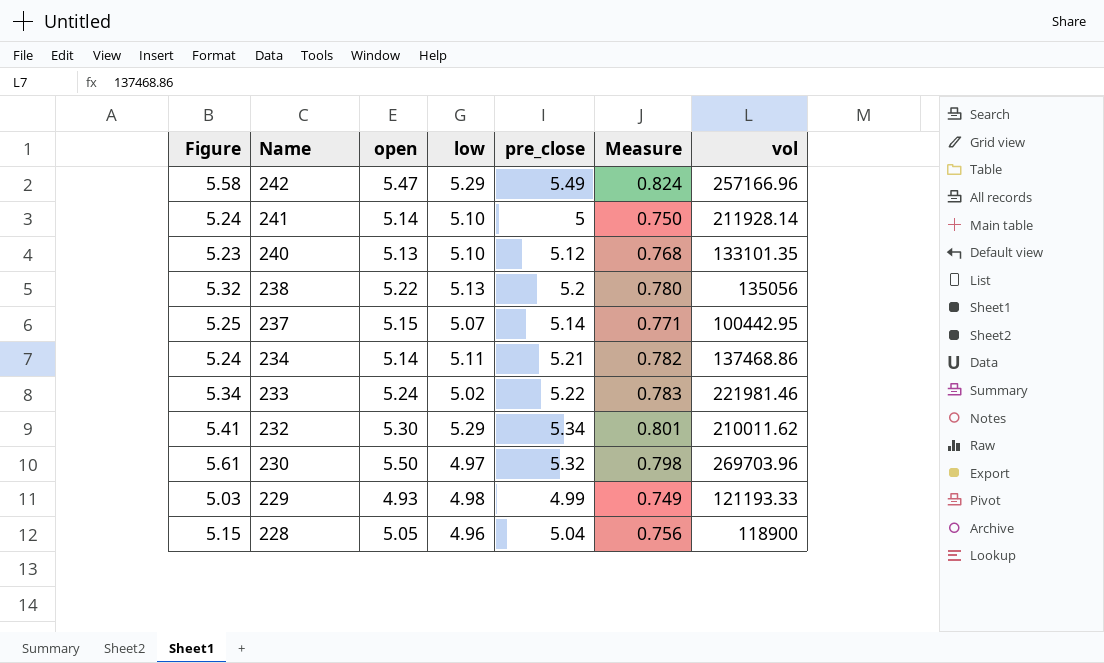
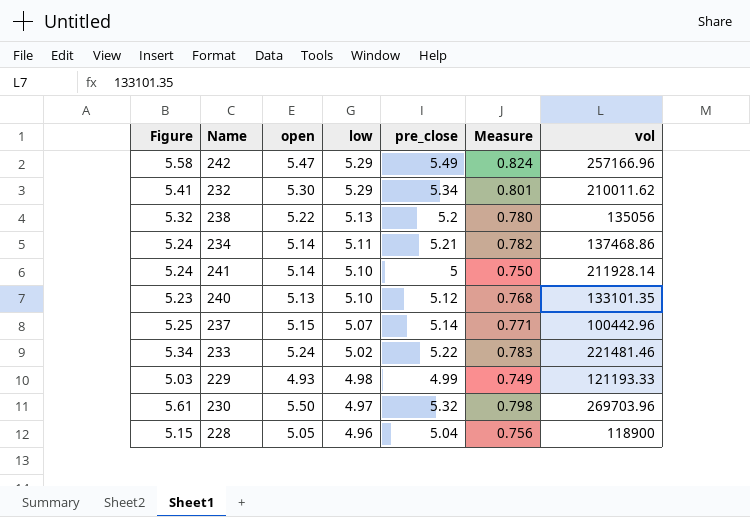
row order: Name descending -> low descending
237 | vol: 100442.95 -> 100442.96
233 | vol: 221981.46 -> 221481.46

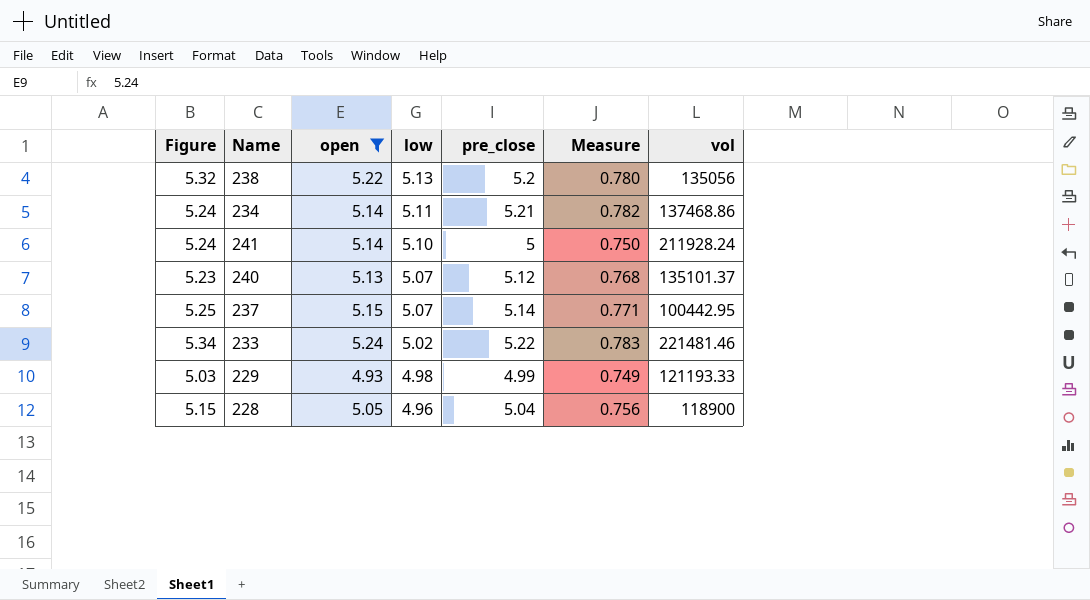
filter: none -> open <= 5.24
241 | vol: 211928.14 -> 211928.24
240 | low: 5.10 -> 5.07
240 | vol: 133101.35 -> 135101.37
237 | vol: 100442.96 -> 100442.95

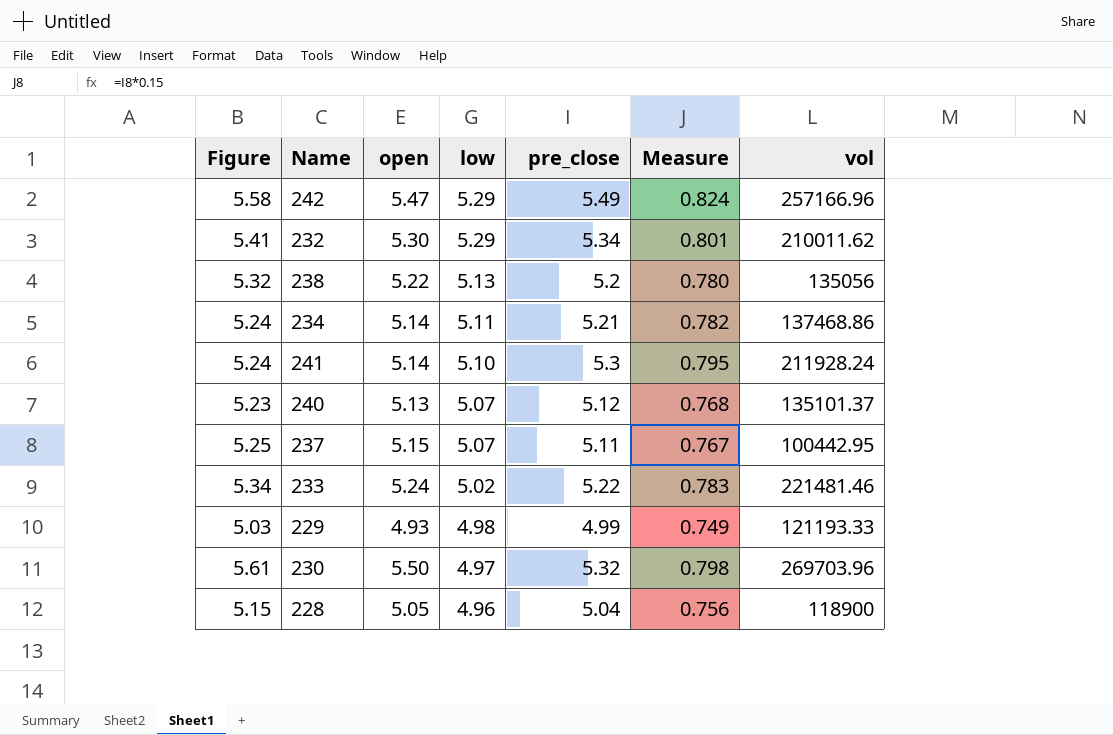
filter: open <= 5.24 -> none
241 | pre_close: 5 -> 5.3
241 | Measure: 0.750 -> 0.795
237 | pre_close: 5.14 -> 5.11
237 | Measure: 0.771 -> 0.767

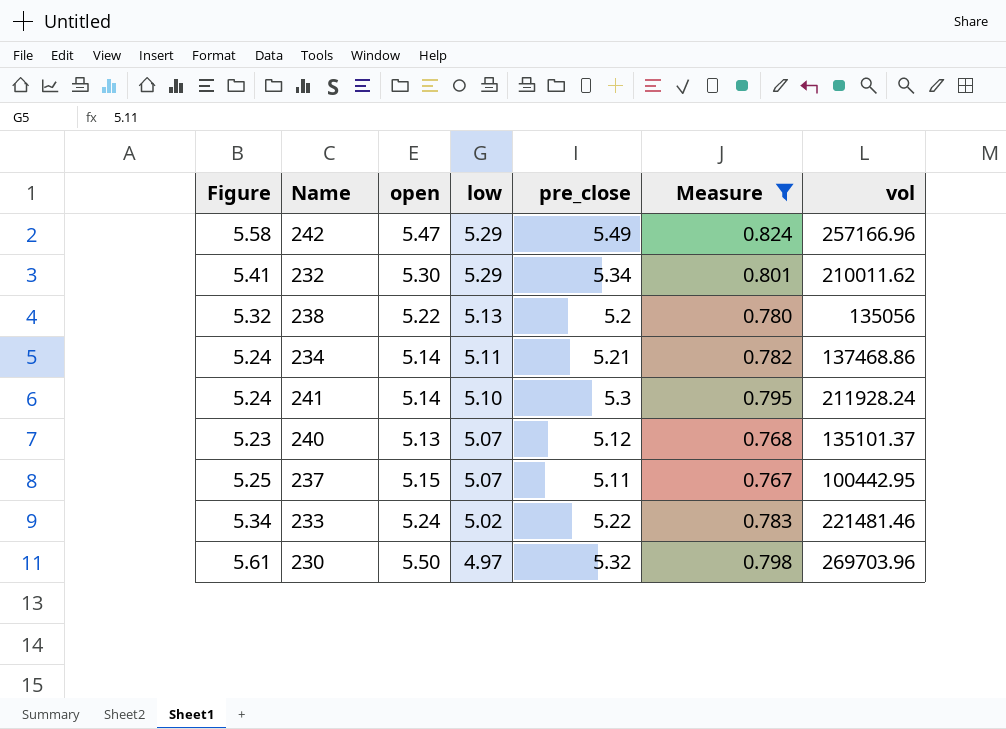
filter: none -> Measure >= 0.767

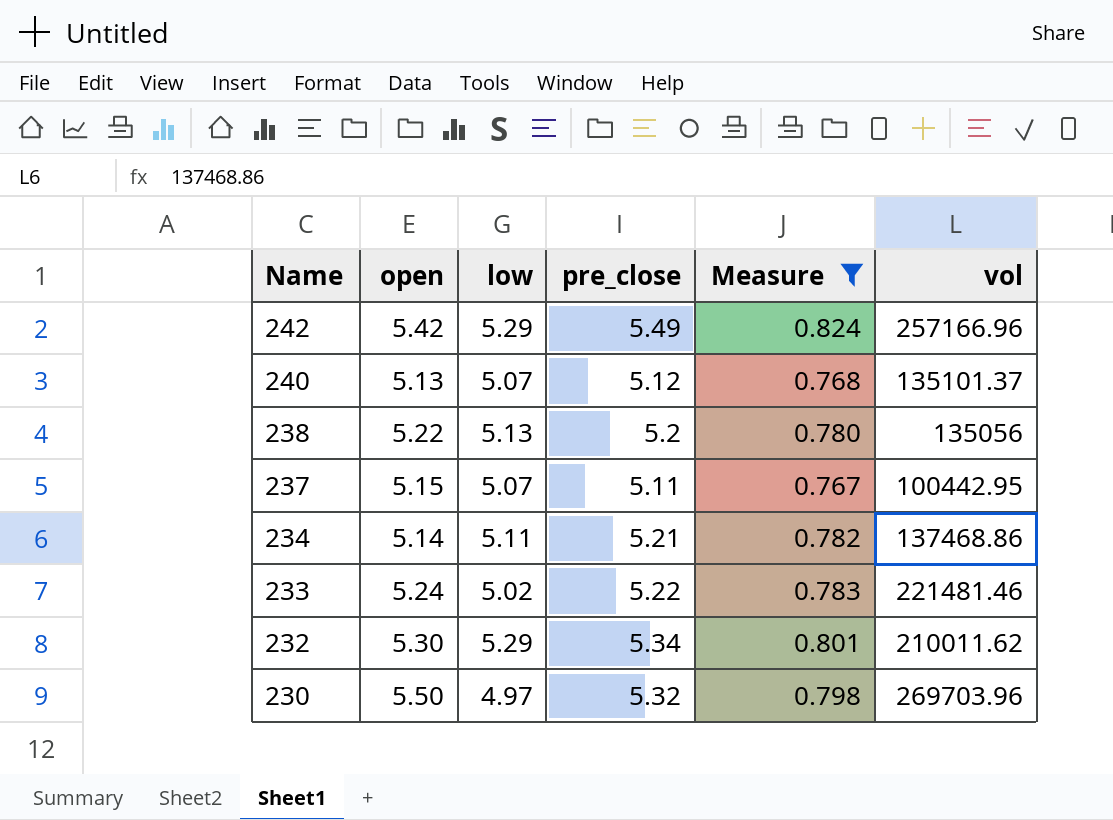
row order: low descending -> Name descending
column Figure | formula: [open] * 1.02 -> none
row 241: 5.24 | 5.14 | 5.10 | 5.3 | 0.795 | 211928.24 -> none
242 | open: 5.47 -> 5.42

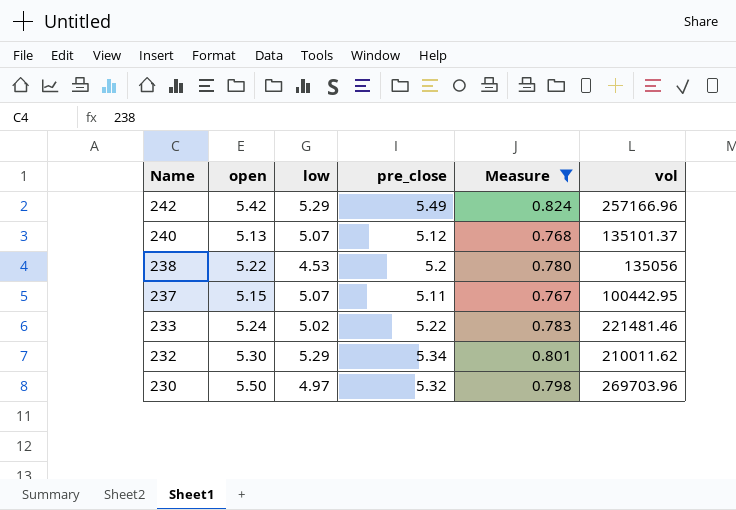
row 234: 5.14 | 5.11 | 5.21 | 0.782 | 137468.86 -> none
238 | low: 5.13 -> 4.53

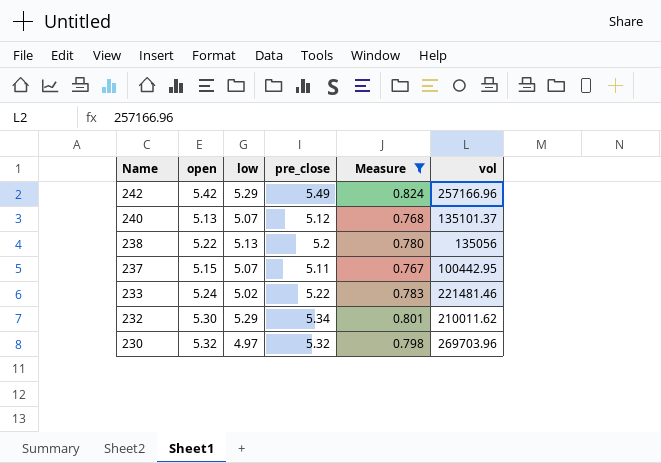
238 | low: 4.53 -> 5.13
230 | open: 5.50 -> 5.32

